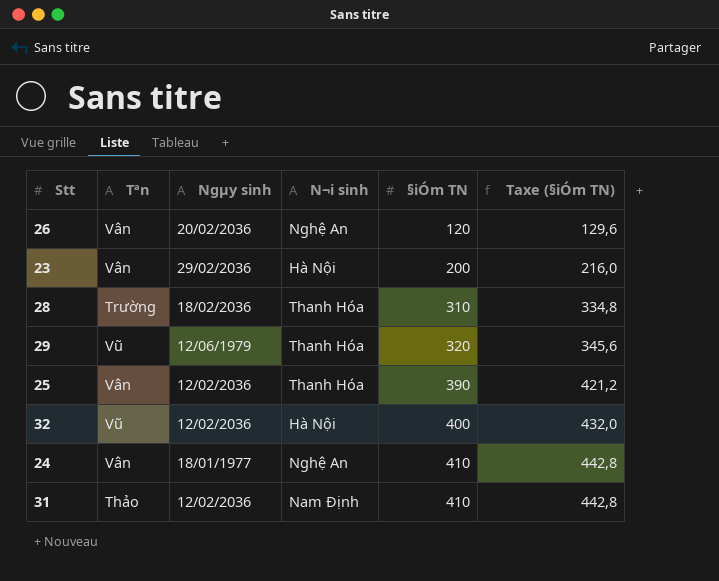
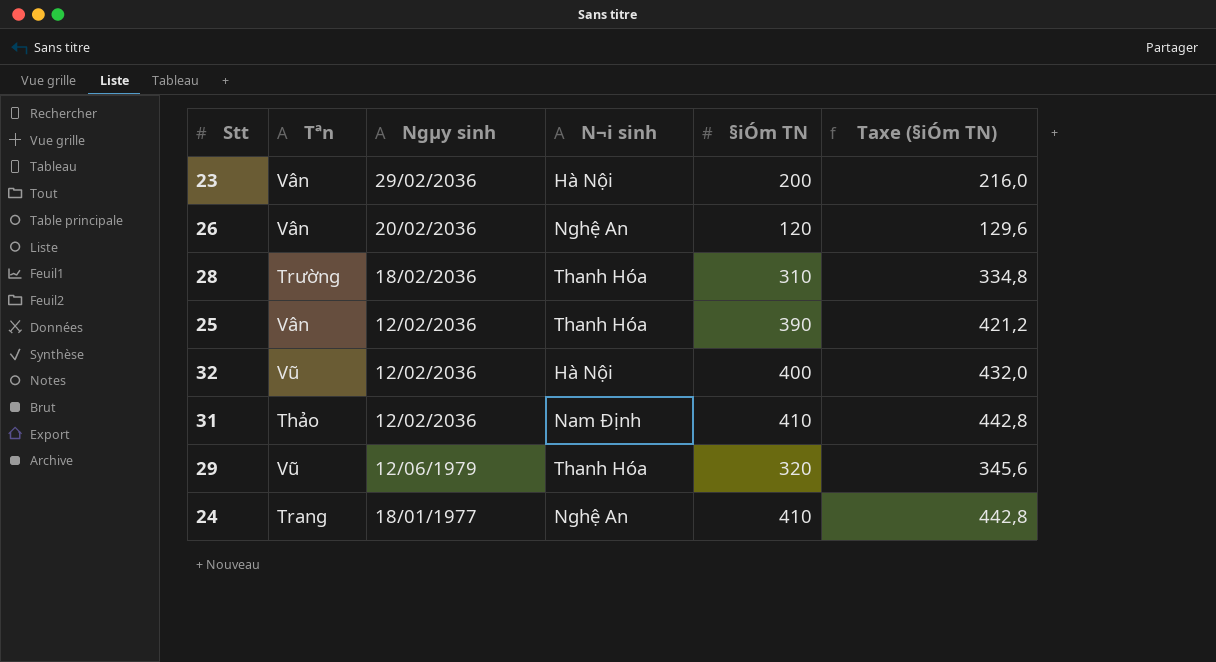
row order: §iÓm TN ascending -> Ngµy sinh descending
24 | Tªn: Vân -> Trang

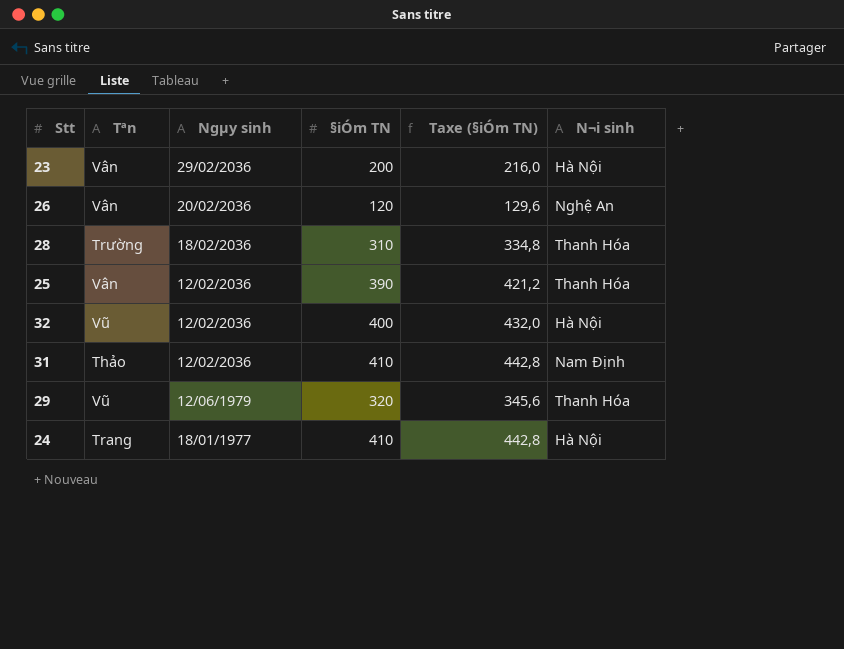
column N¬i sinh | position: 4 -> 6
24 | N¬i sinh: Nghệ An -> Hà Nội

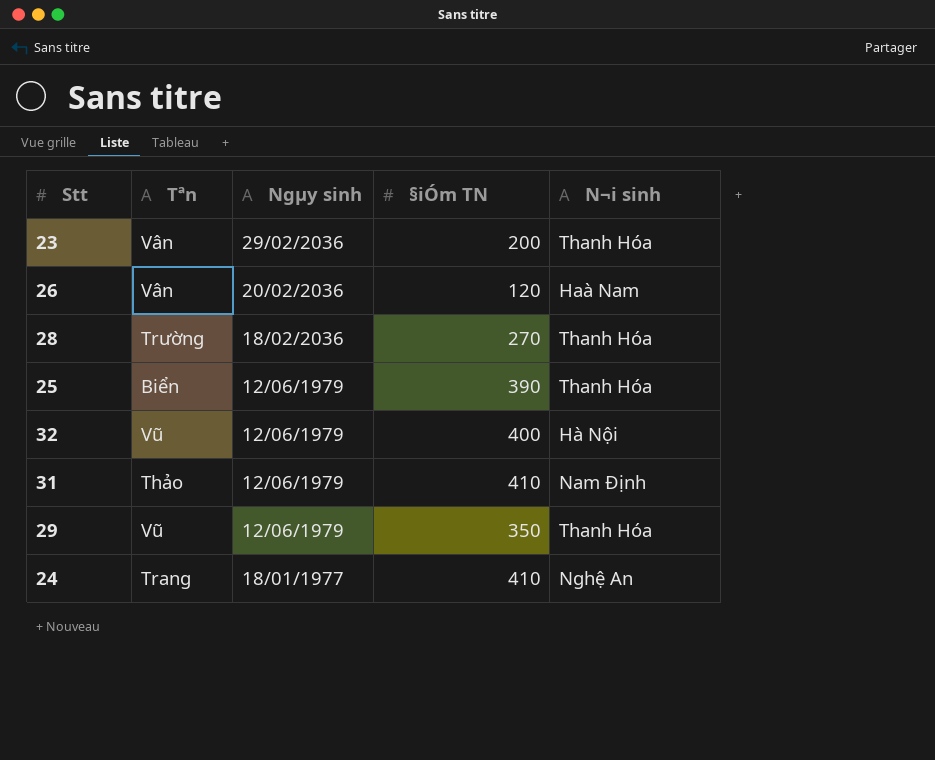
column Taxe (§iÓm TN) | formula: [§iÓm TN] * 1,08 -> none
23 | N¬i sinh: Hà Nội -> Thanh Hóa
26 | N¬i sinh: Nghệ An -> Haà Nam
28 | §iÓm TN: 310 -> 270
25 | Tªn: Vân -> Biển
25 | Ngµy sinh: 12/02/2036 -> 12/06/1979
32 | Ngµy sinh: 12/02/2036 -> 12/06/1979
31 | Ngµy sinh: 12/02/2036 -> 12/06/1979
29 | §iÓm TN: 320 -> 350
24 | N¬i sinh: Hà Nội -> Nghệ An

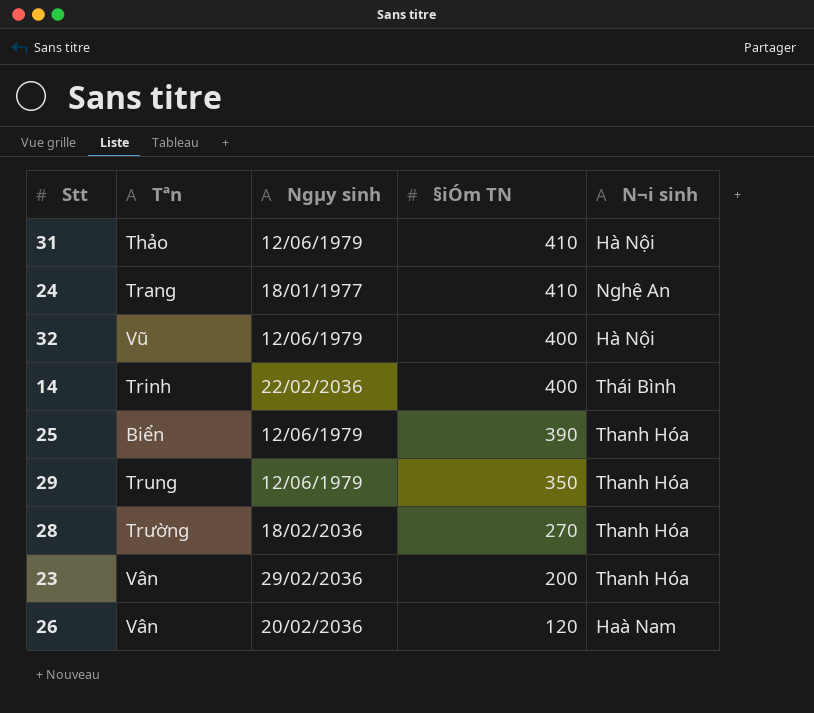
row order: Ngµy sinh descending -> §iÓm TN descending
31 | N¬i sinh: Nam Định -> Hà Nội
row 14: none -> Trinh | 22/02/2036 | 400 | Thái Bình
29 | Tªn: Vũ -> Trung

